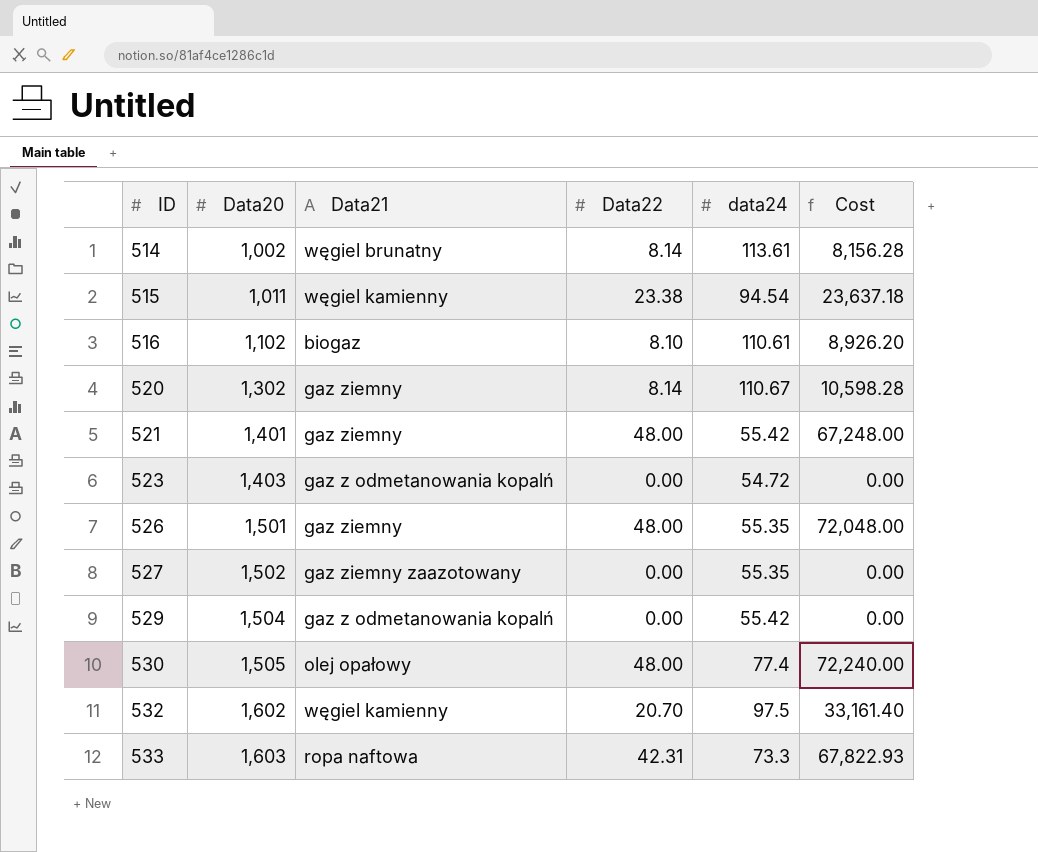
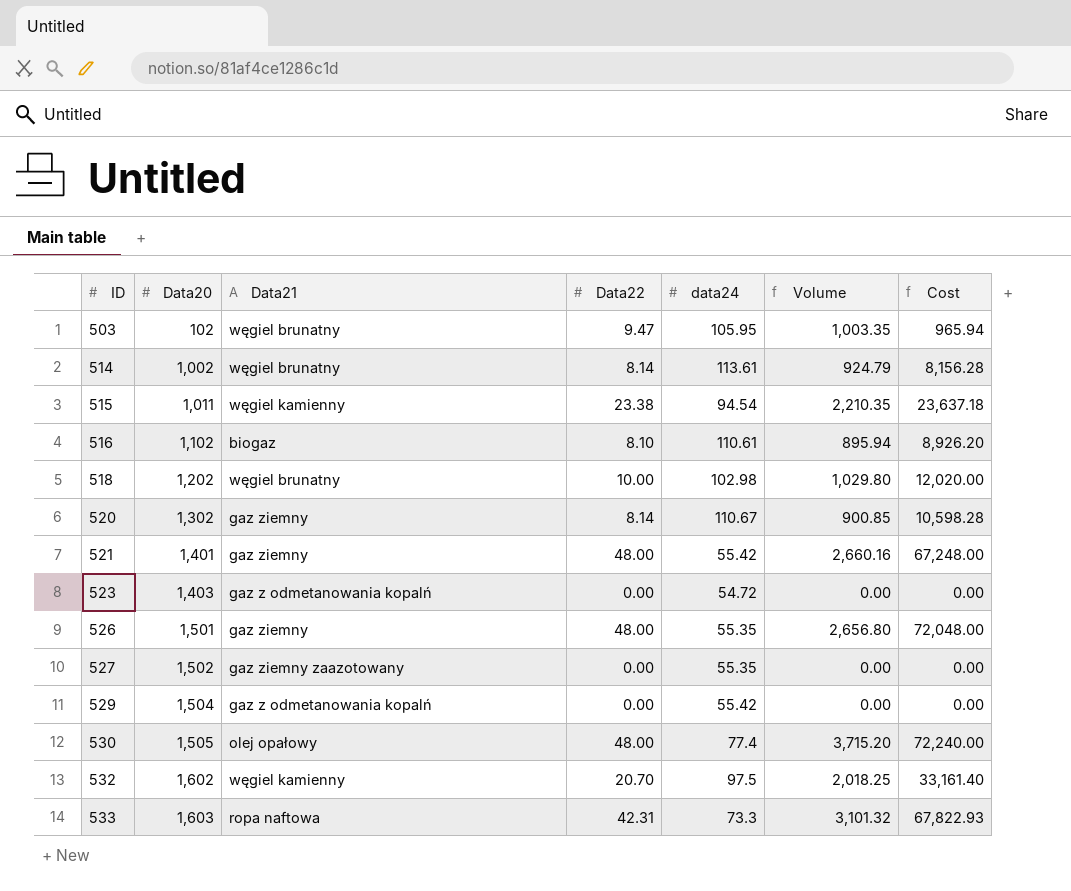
column Volume | formula: none -> [Data22] * [data24]
row 503: none -> 102 | węgiel brunatny | 9.47 | 105.95 | 1,003.35 | 965.94
row 518: none -> 1,202 | węgiel brunatny | 10.00 | 102.98 | 1,029.80 | 12,020.00

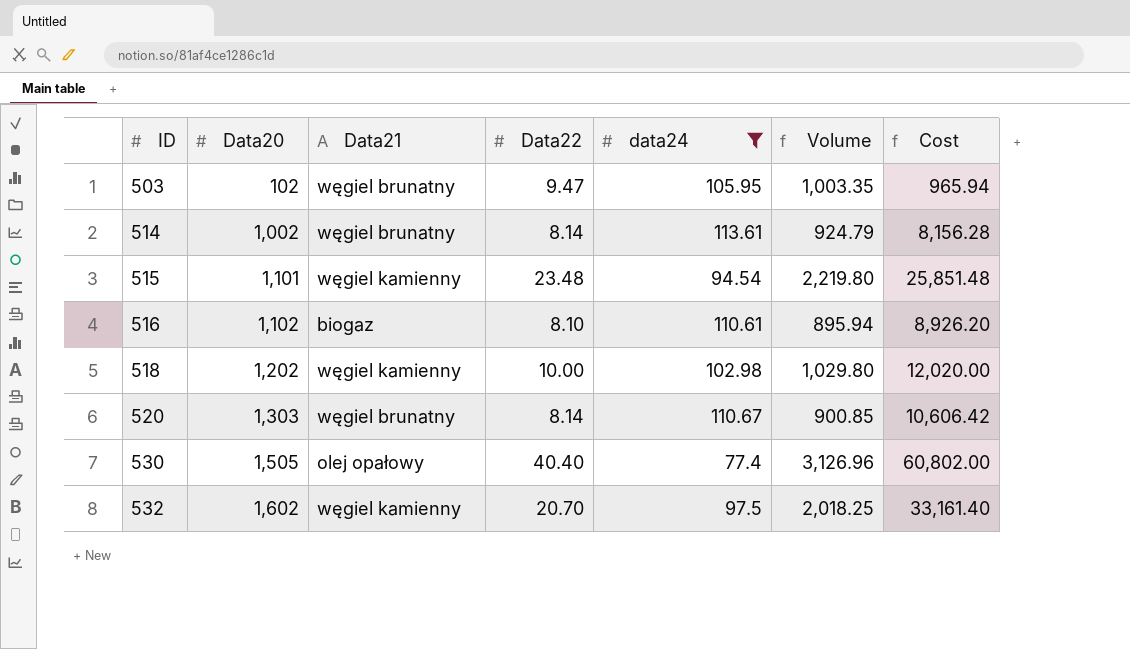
filter: none -> data24 >= 77.4
515 | Data20: 1,011 -> 1,101
515 | Data22: 23.38 -> 23.48
515 | Volume: 2,210.35 -> 2,219.80
515 | Cost: 23,637.18 -> 25,851.48
518 | Data21: węgiel brunatny -> węgiel kamienny
520 | Data20: 1,302 -> 1,303
520 | Data21: gaz ziemny -> węgiel brunatny
520 | Cost: 10,598.28 -> 10,606.42
530 | Data22: 48.00 -> 40.40
530 | Volume: 3,715.20 -> 3,126.96
530 | Cost: 72,240.00 -> 60,802.00

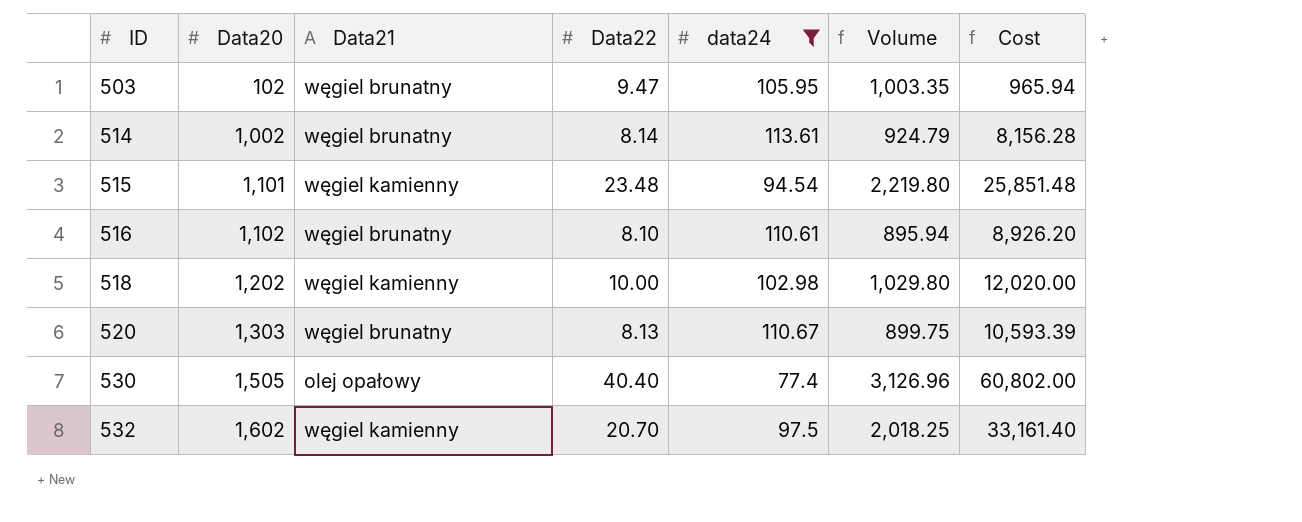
516 | Data21: biogaz -> węgiel brunatny
520 | Data22: 8.14 -> 8.13
520 | Volume: 900.85 -> 899.75
520 | Cost: 10,606.42 -> 10,593.39

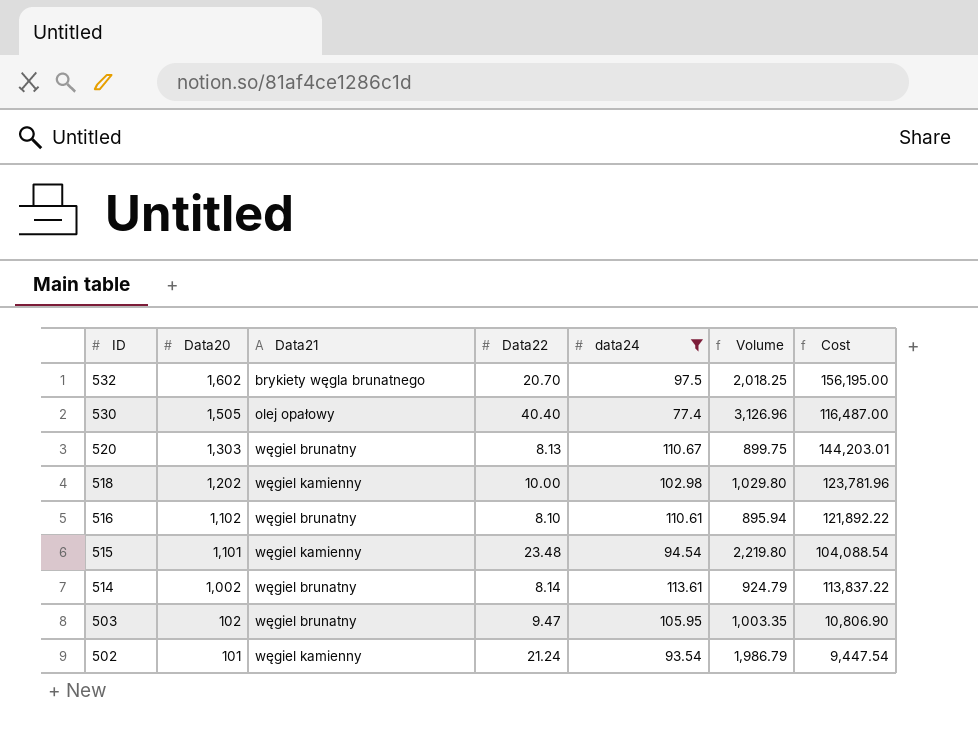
row order: ID ascending -> ID descending
column Cost | formula: [Data20] * [Data22] -> [Data20] * [data24]
532 | Data21: węgiel kamienny -> brykiety węgla brunatnego
row 502: none -> 101 | węgiel kamienny | 21.24 | 93.54 | 1,986.79 | 9,447.54

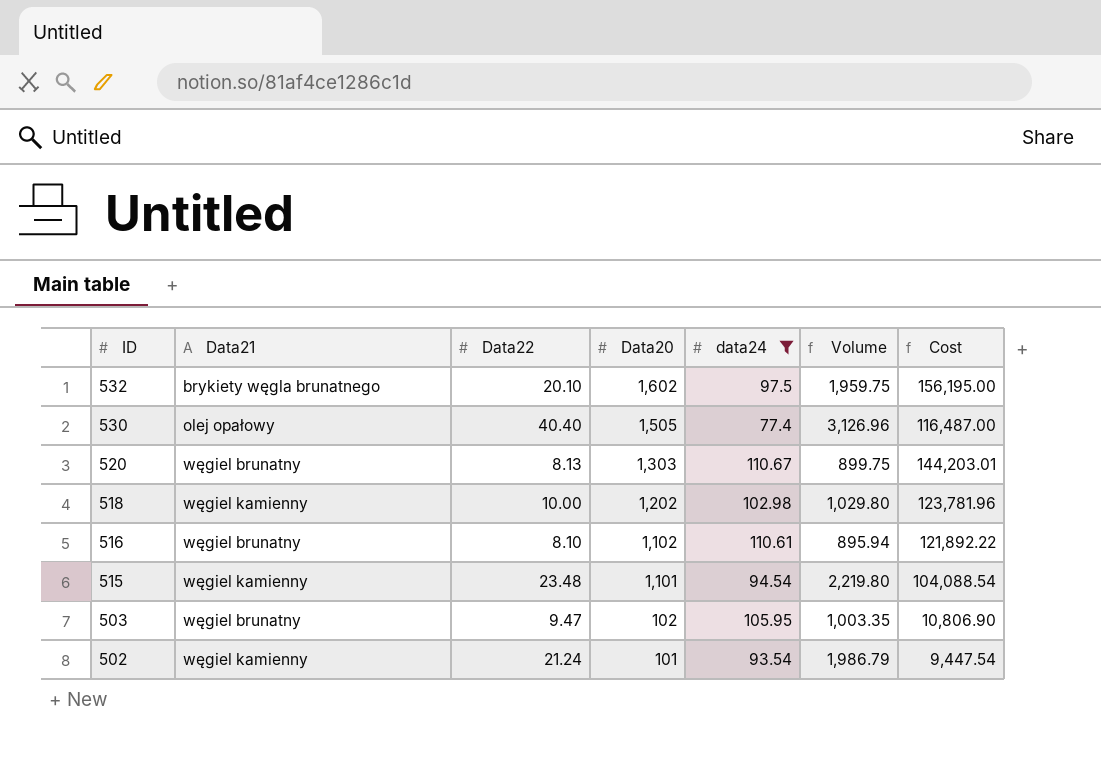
column Data20 | position: 2 -> 4
row 514: 1,002 | węgiel brunatny | 8.14 | 113.61 | 924.79 | 113,837.22 -> none
532 | Data22: 20.70 -> 20.10
532 | Volume: 2,018.25 -> 1,959.75

